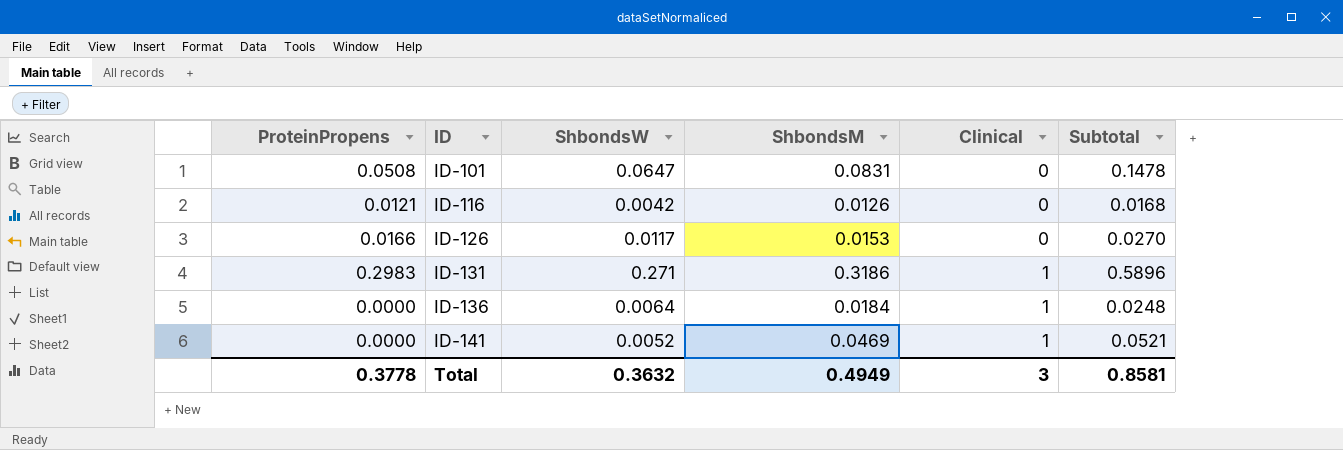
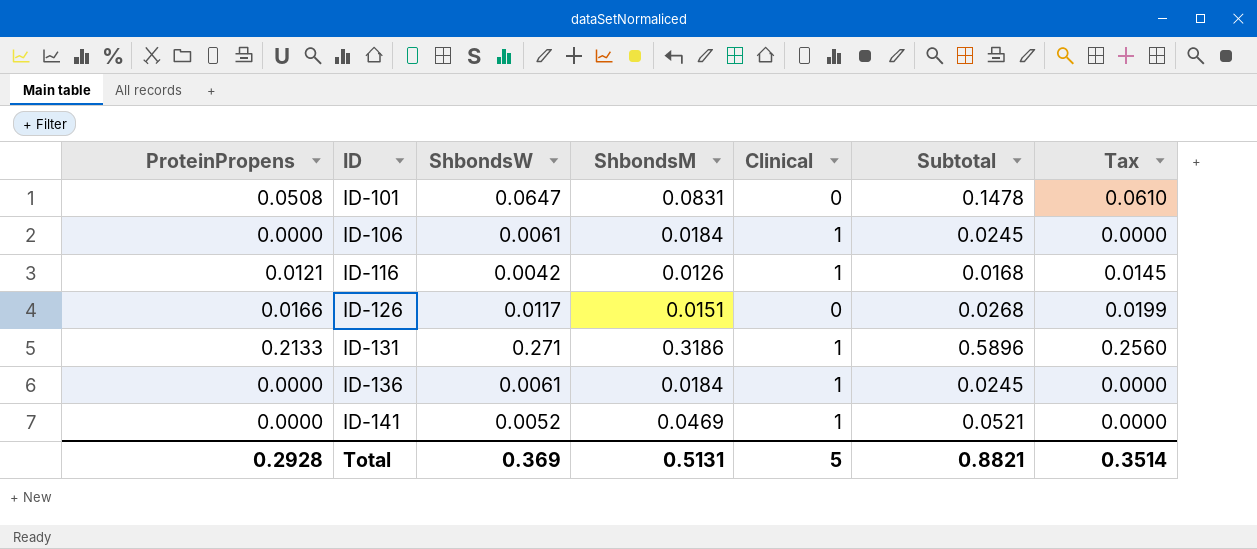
column Tax | formula: none -> [ProteinPropens] * 1.2
row ID-106: none -> 0.0000 | 0.0061 | 0.0184 | 1 | 0.0245 | 0.0000
ID-116 | Clinical: 0 -> 1
ID-126 | ShbondsM: 0.0153 -> 0.0151
ID-126 | Subtotal: 0.0270 -> 0.0268
ID-131 | ProteinPropens: 0.2983 -> 0.2133
ID-136 | ShbondsW: 0.0064 -> 0.0061
ID-136 | Subtotal: 0.0248 -> 0.0245
Total | ProteinPropens: 0.3778 -> 0.2928
Total | ShbondsW: 0.3632 -> 0.369
Total | ShbondsM: 0.4949 -> 0.5131
Total | Clinical: 3 -> 5
Total | Subtotal: 0.8581 -> 0.8821

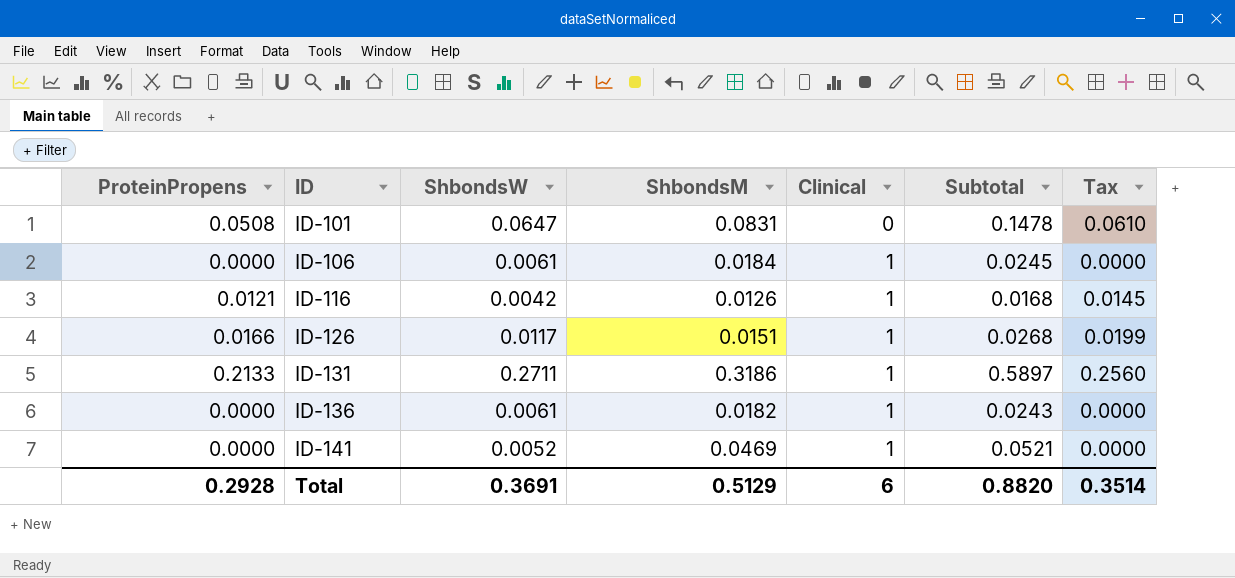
ID-126 | Clinical: 0 -> 1
ID-131 | ShbondsW: 0.271 -> 0.2711
ID-131 | Subtotal: 0.5896 -> 0.5897
ID-136 | ShbondsM: 0.0184 -> 0.0182
ID-136 | Subtotal: 0.0245 -> 0.0243
Total | ShbondsW: 0.369 -> 0.3691
Total | ShbondsM: 0.5131 -> 0.5129
Total | Clinical: 5 -> 6
Total | Subtotal: 0.8821 -> 0.8820

